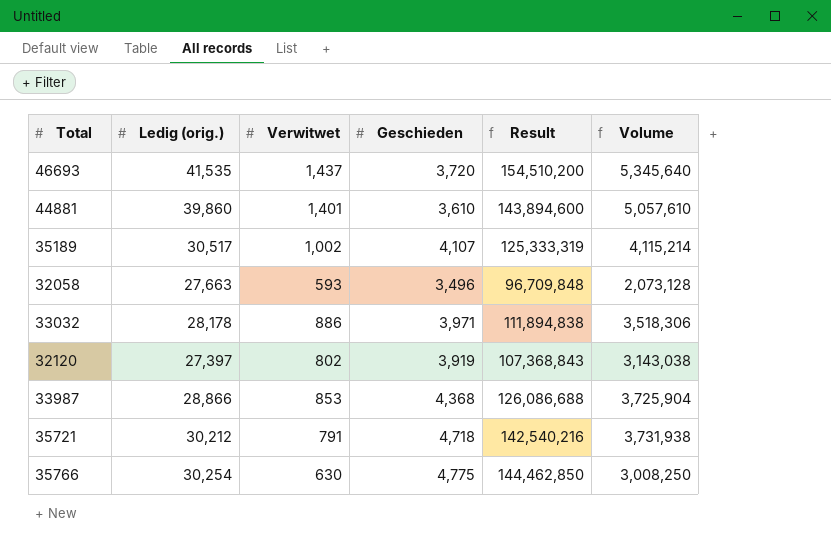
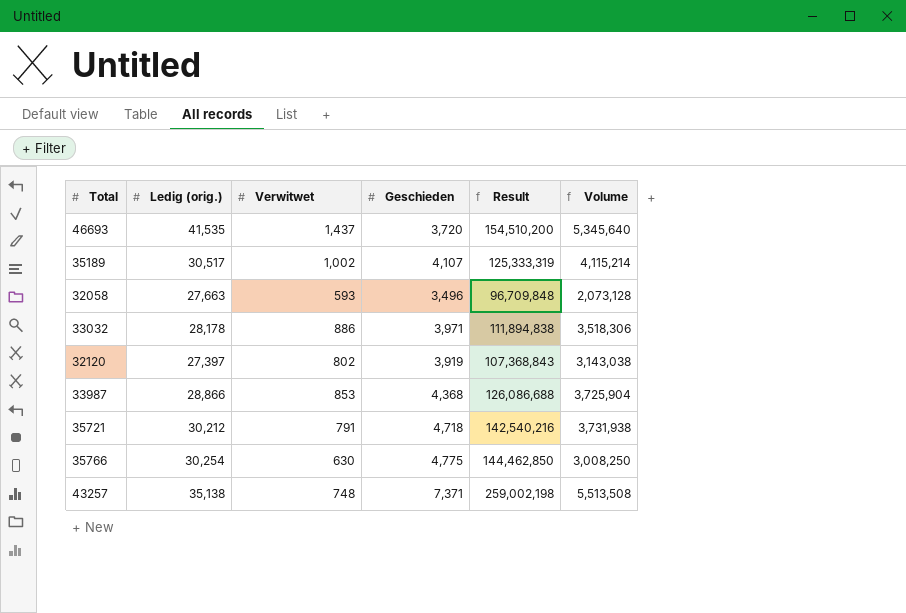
row 44881: 39,860 | 1,401 | 3,610 | 143,894,600 | 5,057,610 -> none
row 43257: none -> 35,138 | 748 | 7,371 | 259,002,198 | 5,513,508

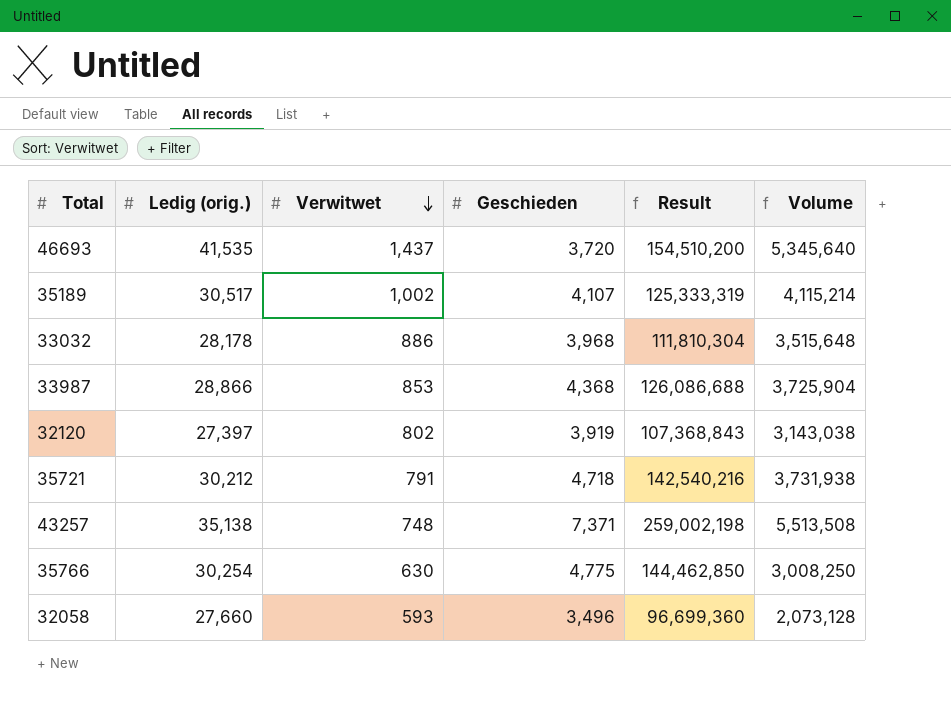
row order: none -> Verwitwet descending
33032 | Geschieden: 3,971 -> 3,968
33032 | Result: 111,894,838 -> 111,810,304
33032 | Volume: 3,518,306 -> 3,515,648
32058 | Ledig (orig.): 27,663 -> 27,660
32058 | Result: 96,709,848 -> 96,699,360

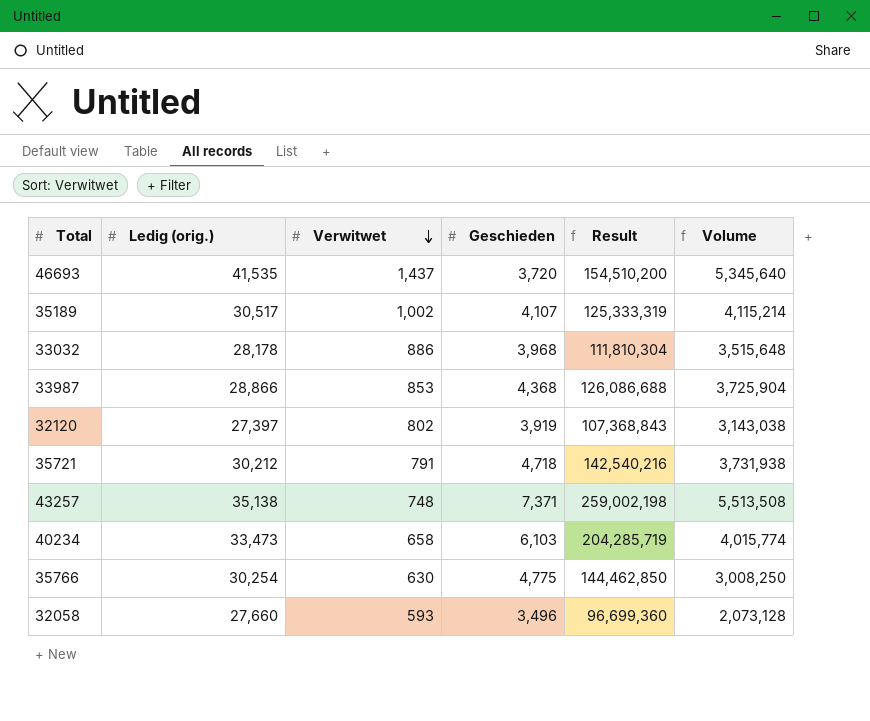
row 40234: none -> 33,473 | 658 | 6,103 | 204,285,719 | 4,015,774

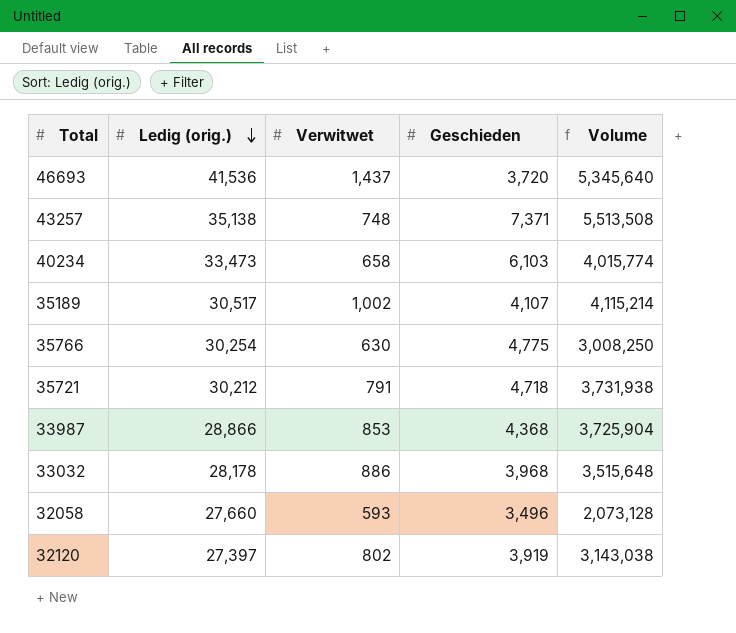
row order: Verwitwet descending -> Ledig (orig.) descending
column Result | formula: [Ledig (orig.)] * [Geschieden] -> none
46693 | Ledig (orig.): 41,535 -> 41,536

